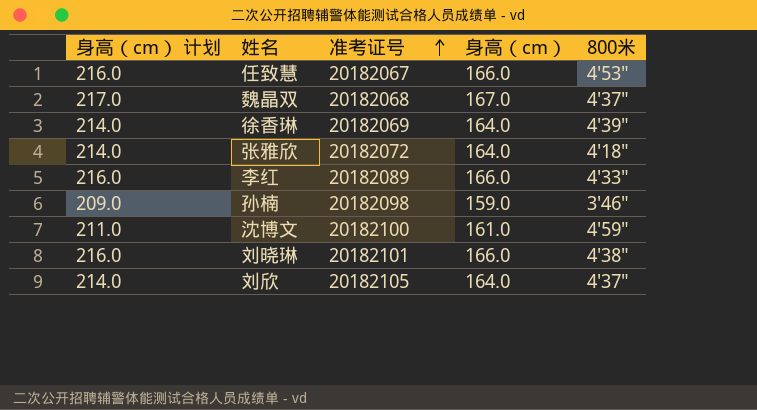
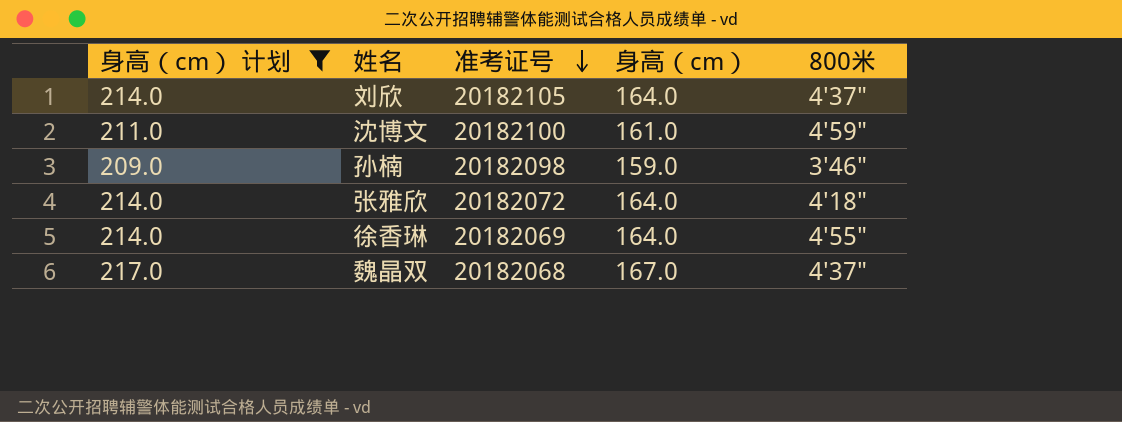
filter: none -> 身高（cm） 计划 != 216.0
row order: 准考证号 ascending -> 准考证号 descending
徐香琳 | 800米: 4′39″ -> 4′55″

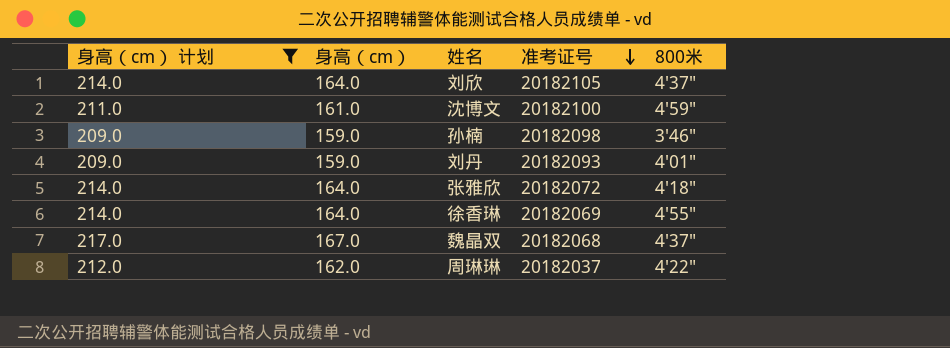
column 身高（cm） | position: 4 -> 2
row 刘丹: none -> 209.0 | 159.0 | 20182093 | 4′01″
row 周琳琳: none -> 212.0 | 162.0 | 20182037 | 4′22″

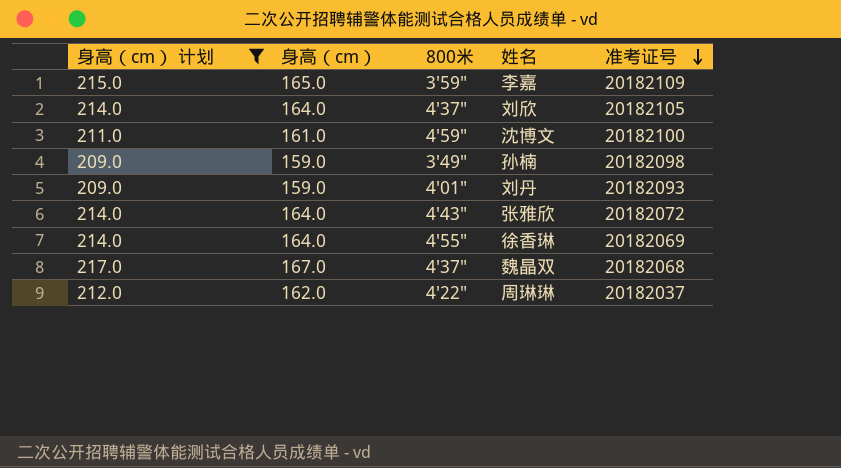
column 800米 | position: 5 -> 3
row 李嘉: none -> 215.0 | 165.0 | 3′59″ | 20182109
孙楠 | 800米: 3′46″ -> 3′49″
张雅欣 | 800米: 4′18″ -> 4′43″

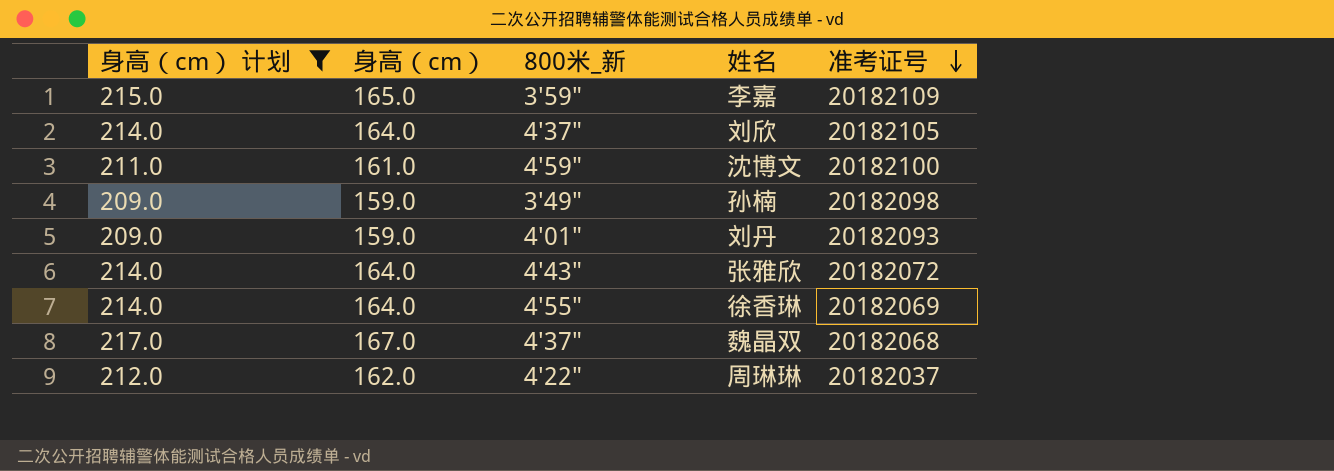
column name: 800米 -> 800米_新

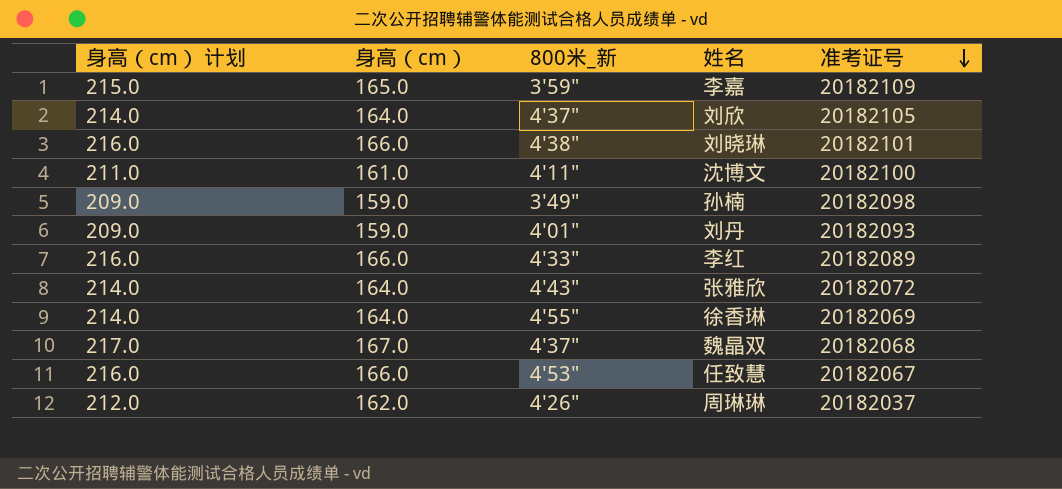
filter: 身高（cm） 计划 != 216.0 -> none
沈博文 | 800米_新: 4′59″ -> 4′11″
周琳琳 | 800米_新: 4′22″ -> 4′26″

